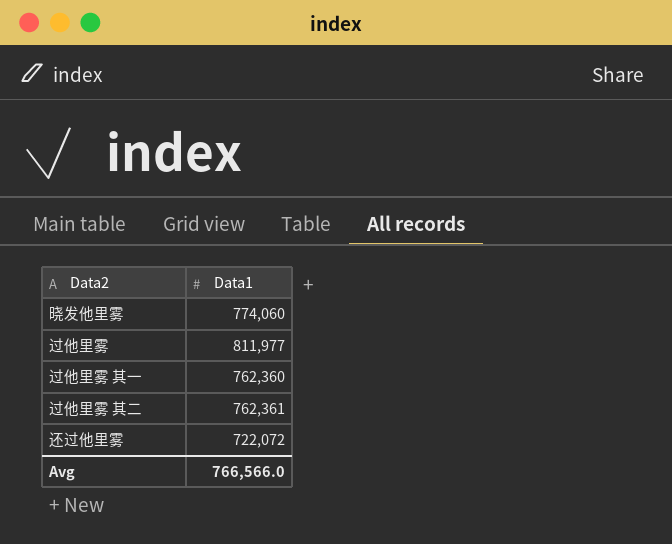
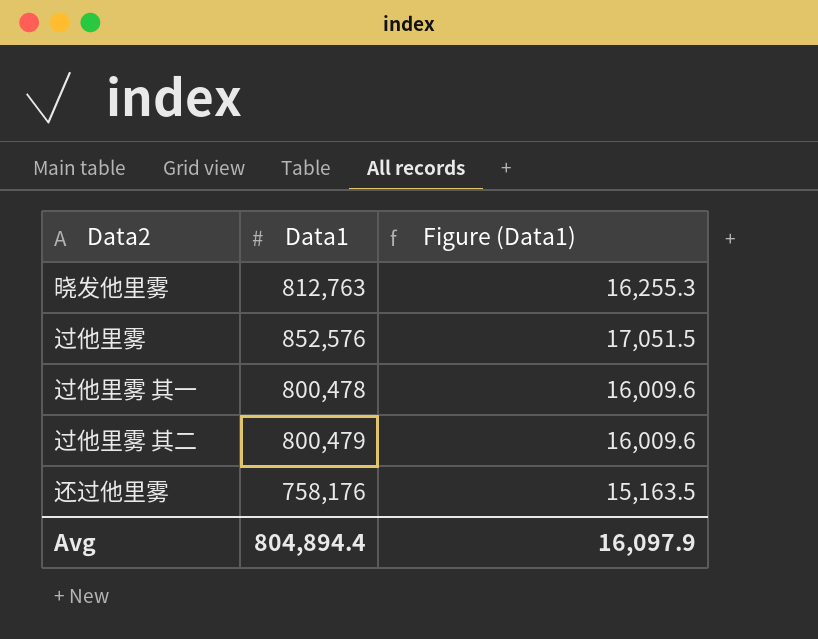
column Figure (Data1) | formula: none -> [Data1] * 0.02
晓发他里雾 | Data1: 774,060 -> 812,763
过他里雾 | Data1: 811,977 -> 852,576
过他里雾 其一 | Data1: 762,360 -> 800,478
过他里雾 其二 | Data1: 762,361 -> 800,479
还过他里雾 | Data1: 722,072 -> 758,176
Avg | Data1: 766,566.0 -> 804,894.4

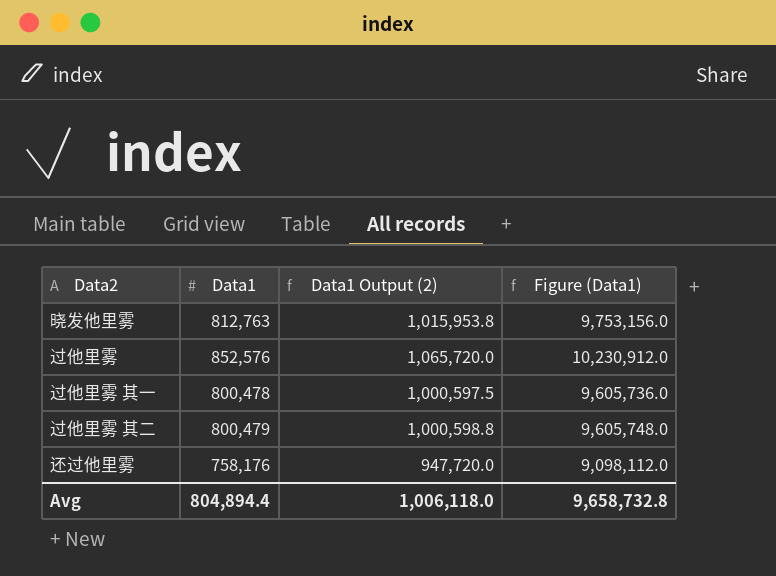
column Data1 Output (2) | formula: none -> [Data1] * 1.25
column Figure (Data1) | formula: [Data1] * 0.02 -> [Data1] * 12
Avg | Figure (Data1): 16,097.9 -> 9,658,732.8

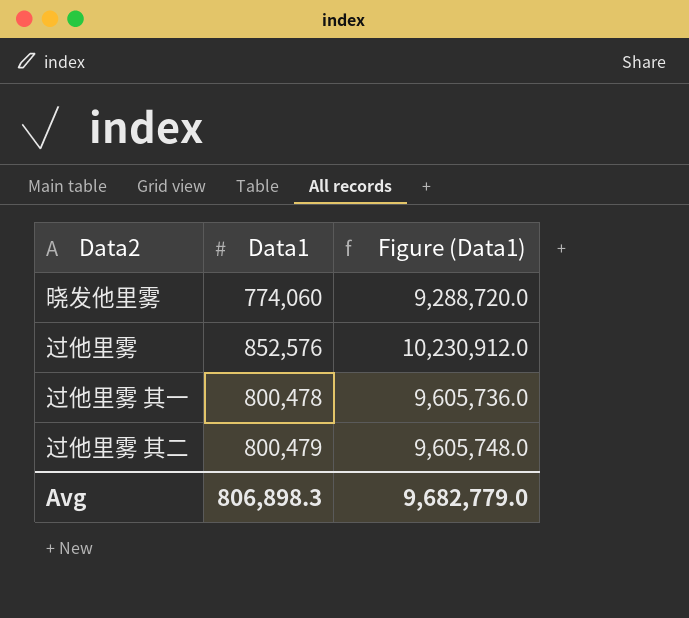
column Data1 Output (2) | formula: [Data1] * 1.25 -> none
row 还过他里雾: 758,176 | 947,720.0 | 9,098,112.0 -> none
晓发他里雾 | Data1: 812,763 -> 774,060
晓发他里雾 | Figure (Data1): 9,753,156.0 -> 9,288,720.0
Avg | Data1: 804,894.4 -> 806,898.3
Avg | Figure (Data1): 9,658,732.8 -> 9,682,779.0

